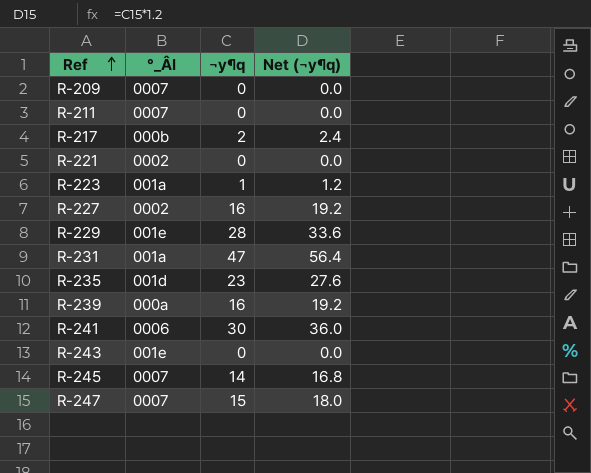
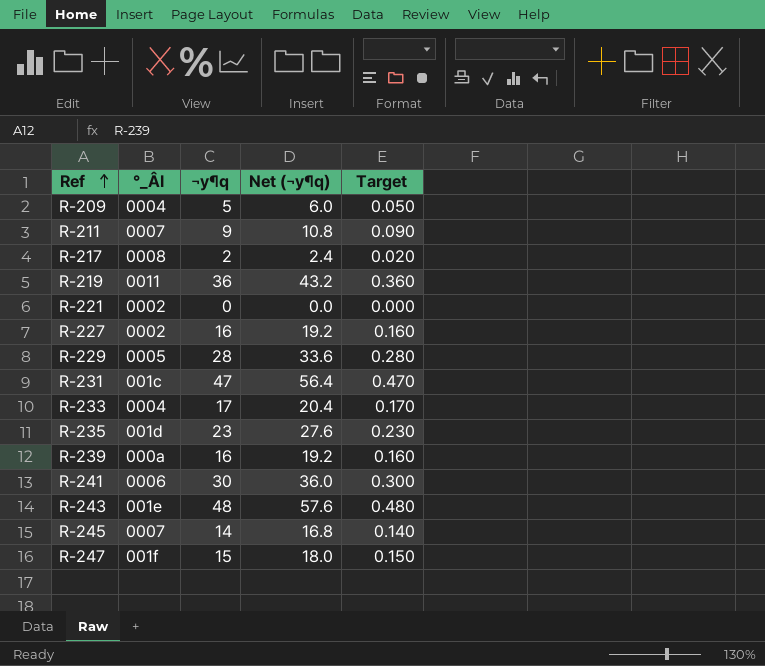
column Target | formula: none -> [¬y¶q] * 0.01
row R-223: 001a | 1 | 1.2 -> none
R-209 | °_ÂI: 0007 -> 0004
R-209 | ¬y¶q: 0 -> 5
R-209 | Net (¬y¶q): 0.0 -> 6.0
R-211 | ¬y¶q: 0 -> 9
R-211 | Net (¬y¶q): 0.0 -> 10.8
R-217 | °_ÂI: 000b -> 0008
row R-219: none -> 0011 | 36 | 43.2 | 0.360
R-229 | °_ÂI: 001e -> 0005
R-231 | °_ÂI: 001a -> 001c
row R-233: none -> 0004 | 17 | 20.4 | 0.170
R-243 | ¬y¶q: 0 -> 48
R-243 | Net (¬y¶q): 0.0 -> 57.6
R-247 | °_ÂI: 0007 -> 001f

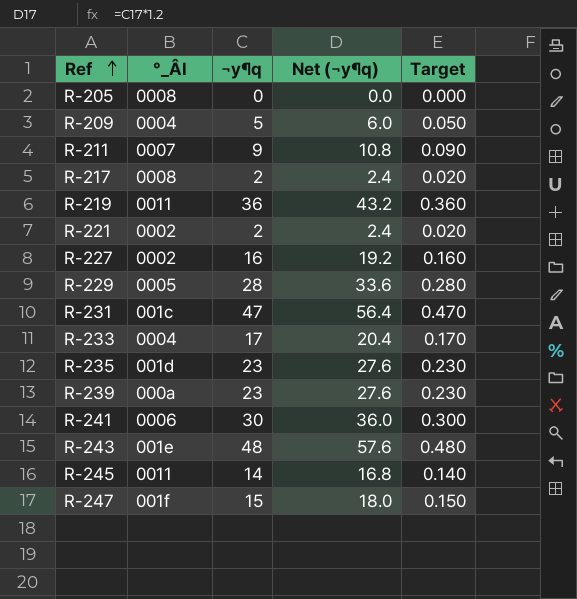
row R-205: none -> 0008 | 0 | 0.0 | 0.000
R-221 | ¬y¶q: 0 -> 2
R-221 | Net (¬y¶q): 0.0 -> 2.4
R-221 | Target: 0.000 -> 0.020
R-239 | ¬y¶q: 16 -> 23
R-239 | Net (¬y¶q): 19.2 -> 27.6
R-239 | Target: 0.160 -> 0.230
R-245 | °_ÂI: 0007 -> 0011

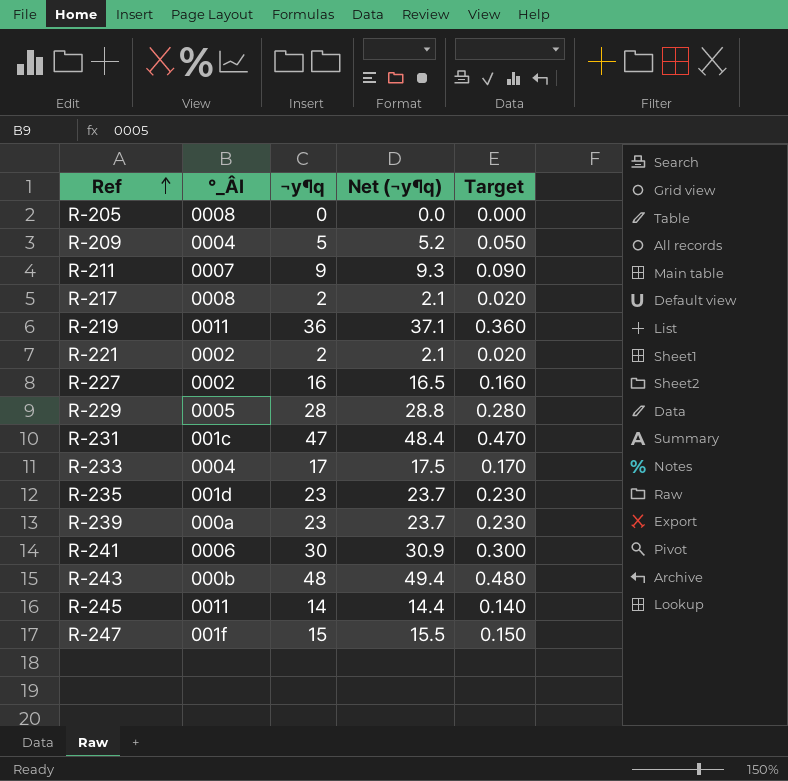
column Net (¬y¶q) | formula: [¬y¶q] * 1.2 -> [¬y¶q] * 1.03
R-243 | °_ÂI: 001e -> 000b

